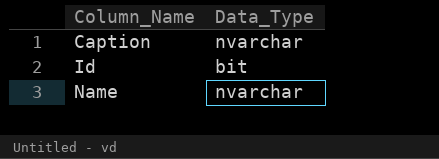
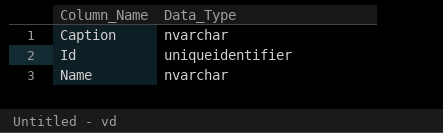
Id | Data_Type: bit -> uniqueidentifier

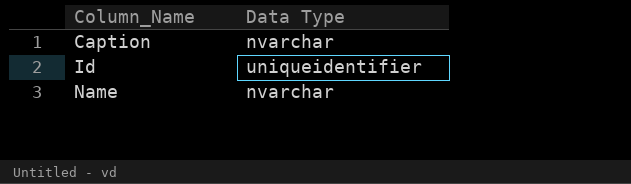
column name: Data_Type -> Data Type

